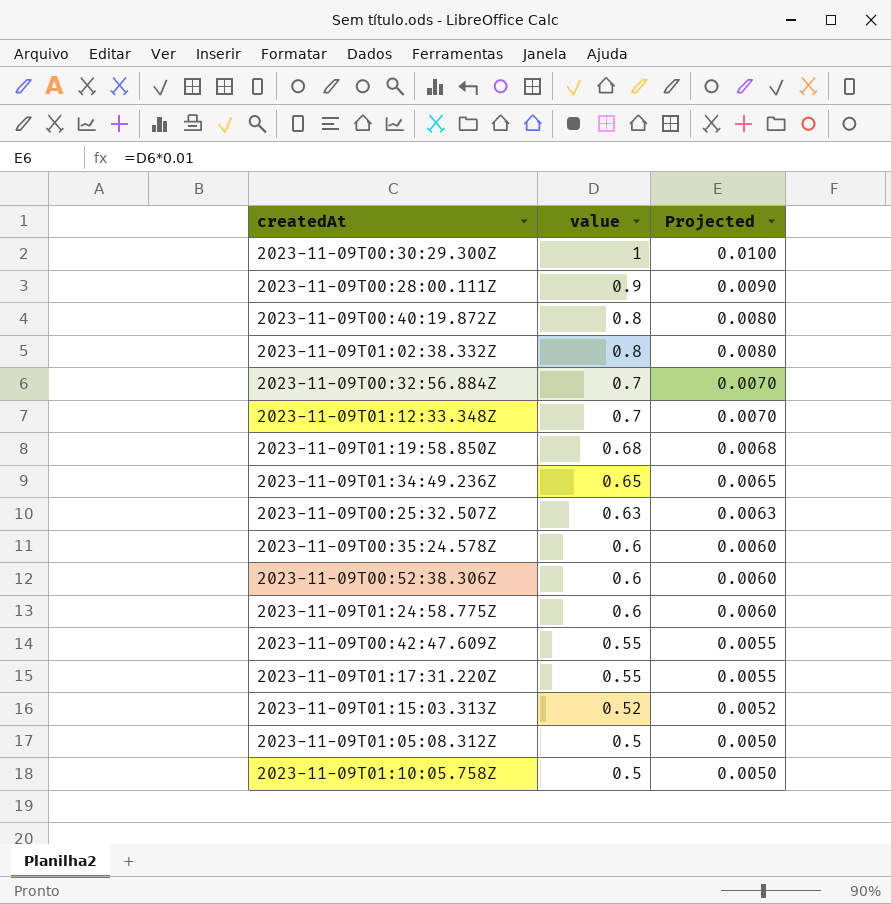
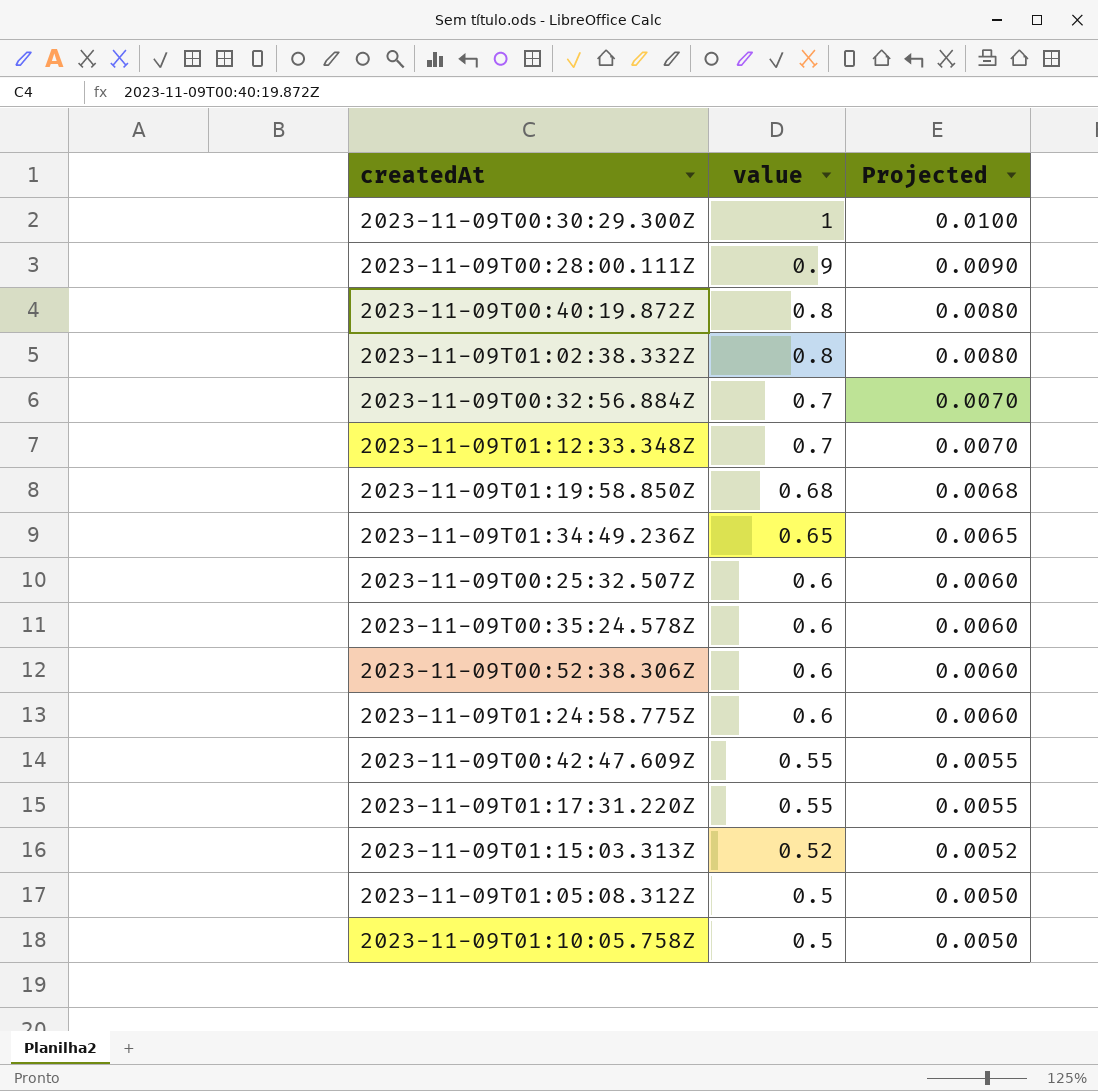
2023-11-09T00:25:32.507Z | value: 0.63 -> 0.6
2023-11-09T00:25:32.507Z | Projected: 0.0063 -> 0.0060

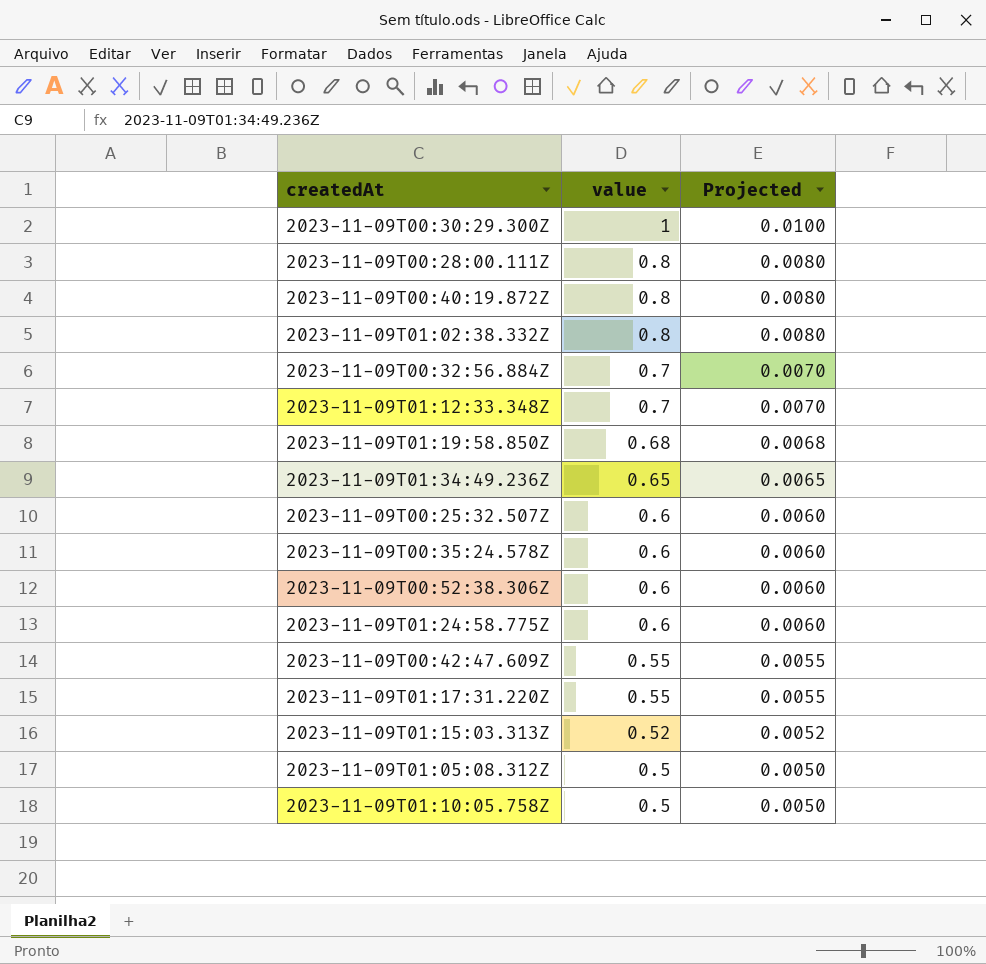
2023-11-09T00:28:00.111Z | value: 0.9 -> 0.8
2023-11-09T00:28:00.111Z | Projected: 0.0090 -> 0.0080

